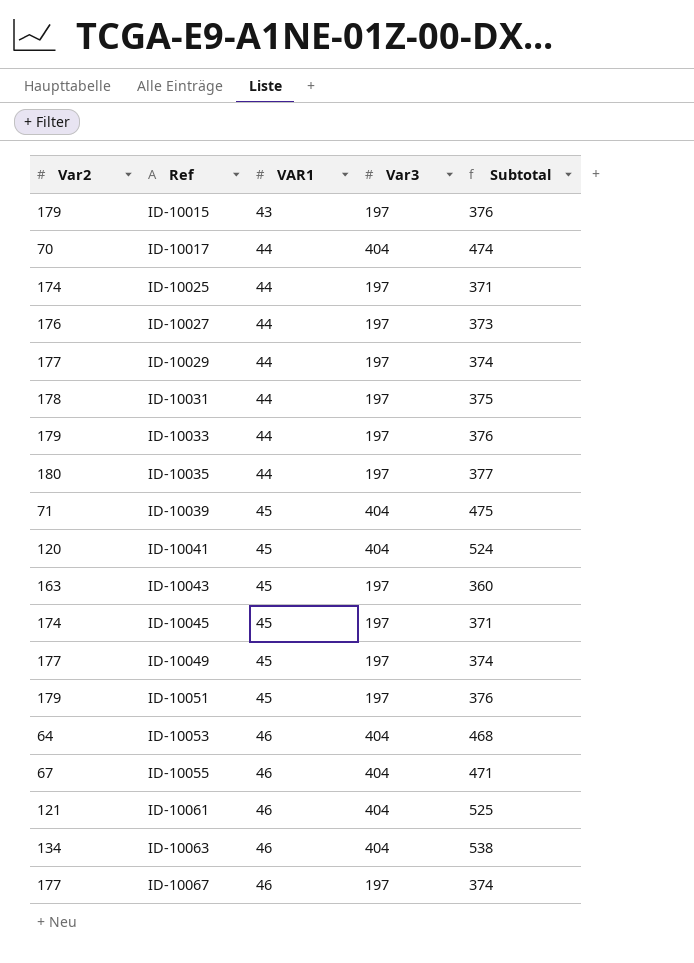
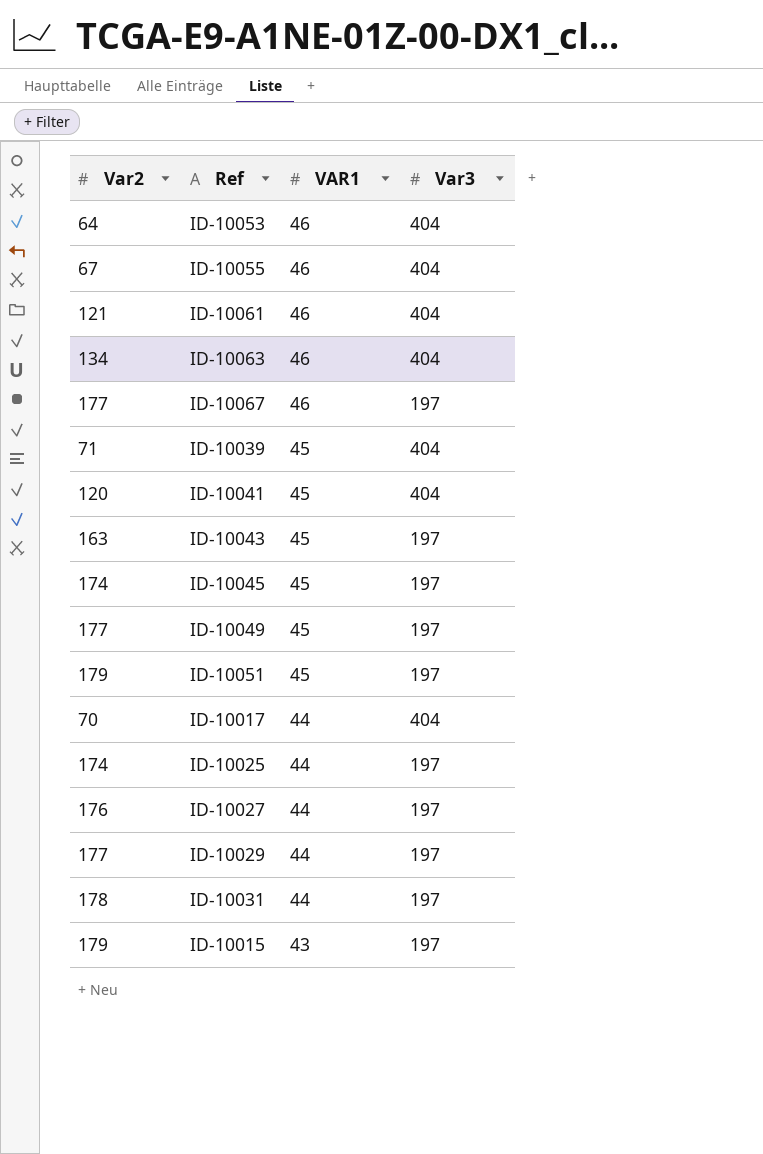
row order: Ref ascending -> VAR1 descending
column Subtotal | formula: [Var2] + [Var3] -> none
row ID-10033: 179 | 44 | 197 | 376 -> none
row ID-10035: 180 | 44 | 197 | 377 -> none

